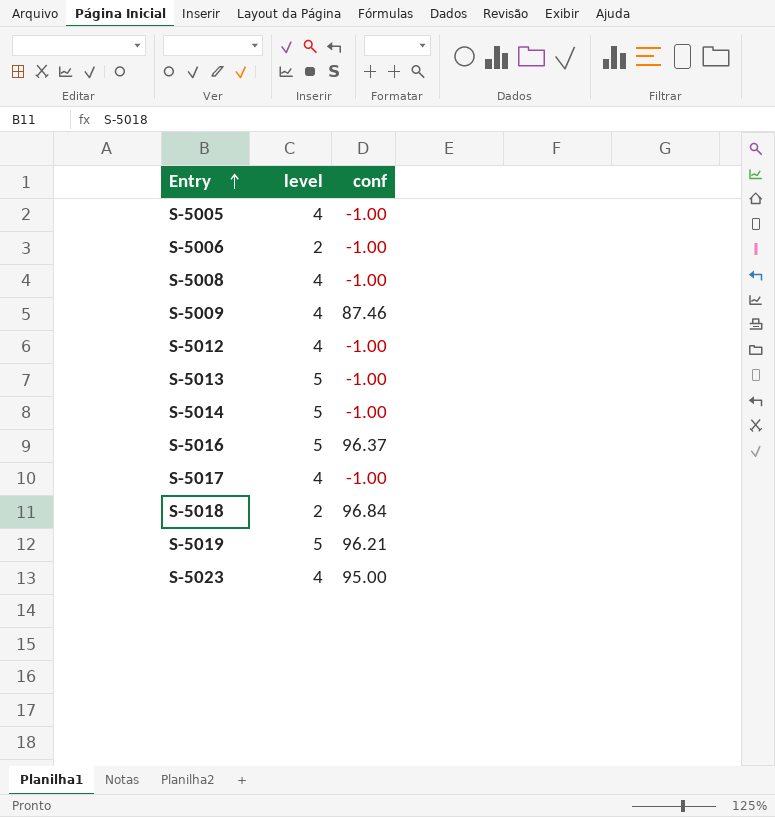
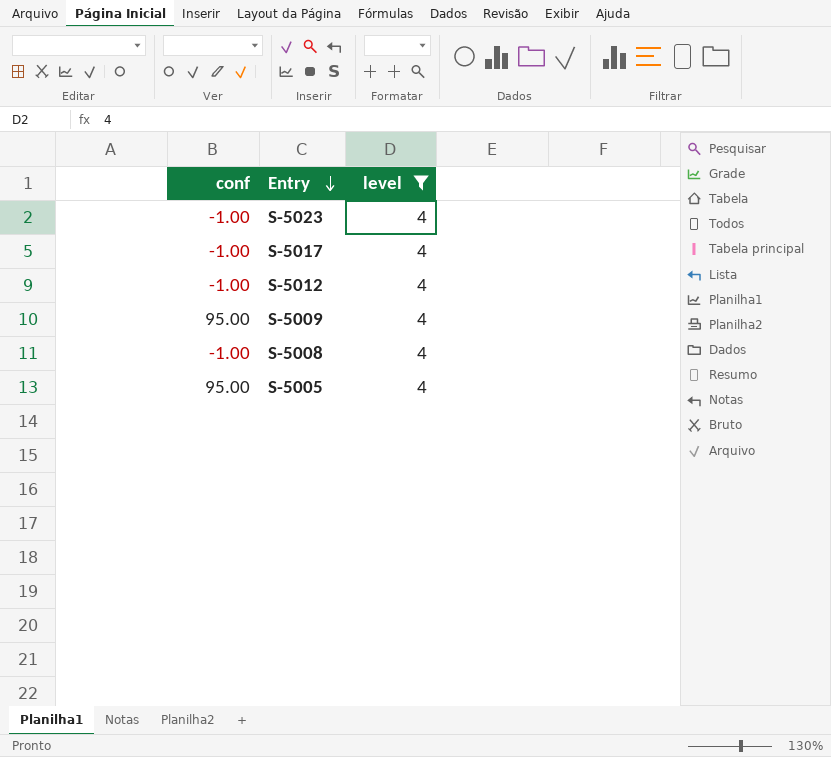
filter: none -> level = 4
row order: Entry ascending -> Entry descending
column conf | position: 3 -> 1
S-5023 | conf: 95.00 -> -1.00
S-5009 | conf: 87.46 -> 95.00
S-5005 | conf: -1.00 -> 95.00

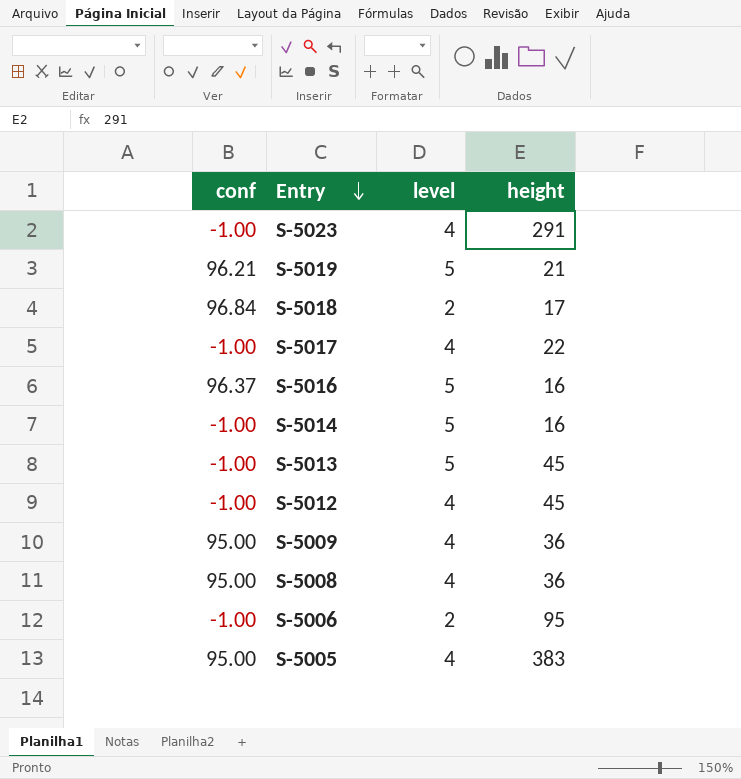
filter: level = 4 -> none
column height | position: none -> 4
S-5008 | conf: -1.00 -> 95.00

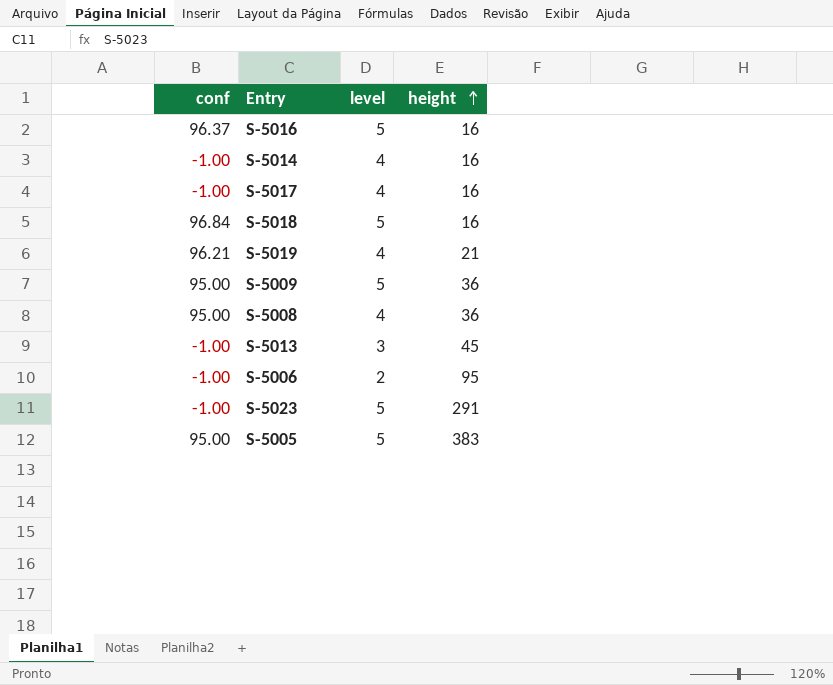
row order: Entry descending -> height ascending
row S-5012: -1.00 | 4 | 45 -> none
S-5014 | level: 5 -> 4
S-5017 | height: 22 -> 16
S-5018 | level: 2 -> 5
S-5018 | height: 17 -> 16
S-5019 | level: 5 -> 4
S-5009 | level: 4 -> 5
S-5013 | level: 5 -> 3
S-5023 | level: 4 -> 5
S-5005 | level: 4 -> 5

